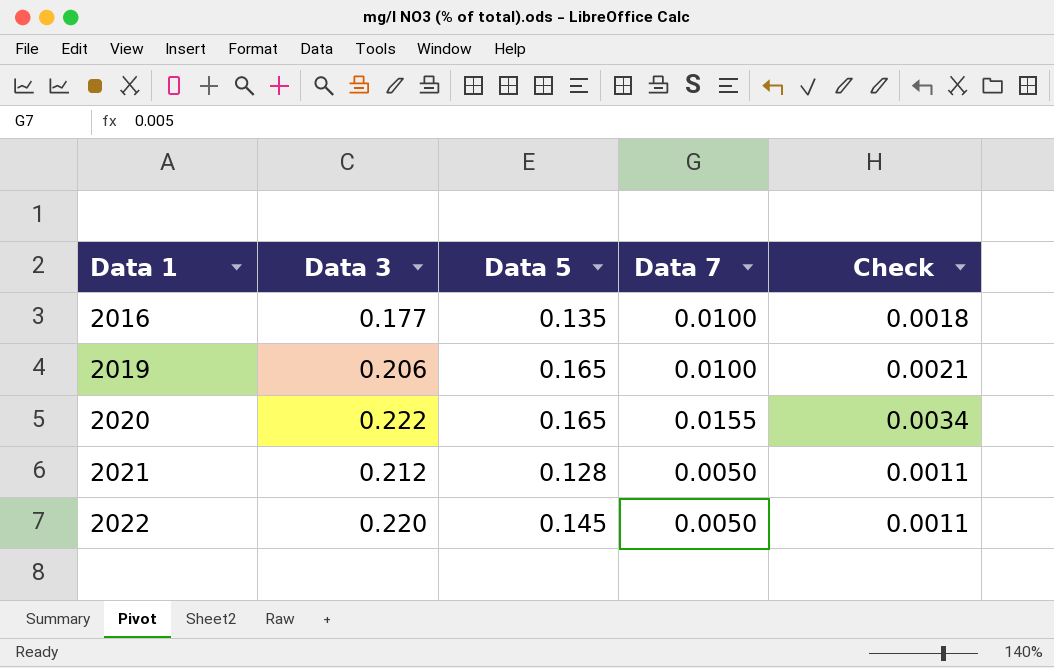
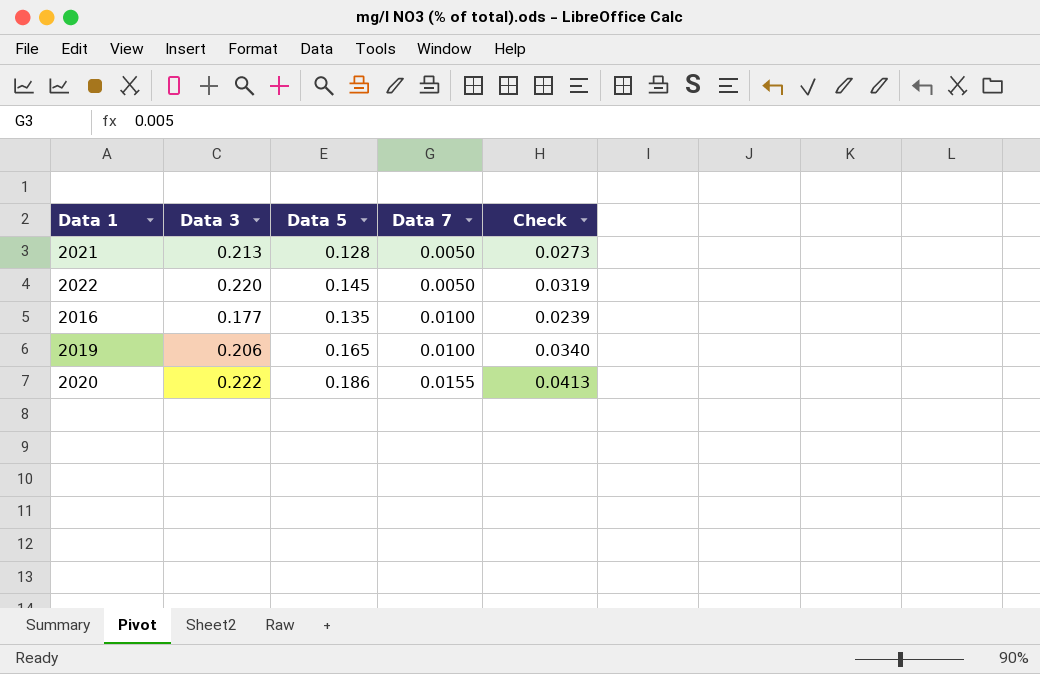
row order: Data 1 ascending -> Data 7 ascending
column Check | formula: [Data 3] * [Data 7] -> [Data 3] * [Data 5]
2021 | Data 3: 0.212 -> 0.213
2020 | Data 5: 0.165 -> 0.186

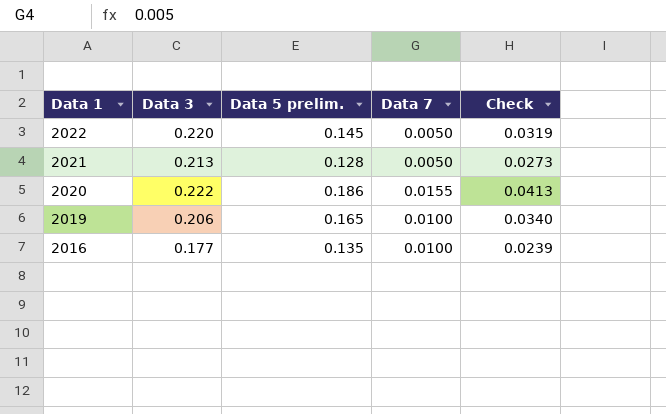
row order: Data 7 ascending -> Data 1 descending
column name: Data 5 -> Data 5 prelim.

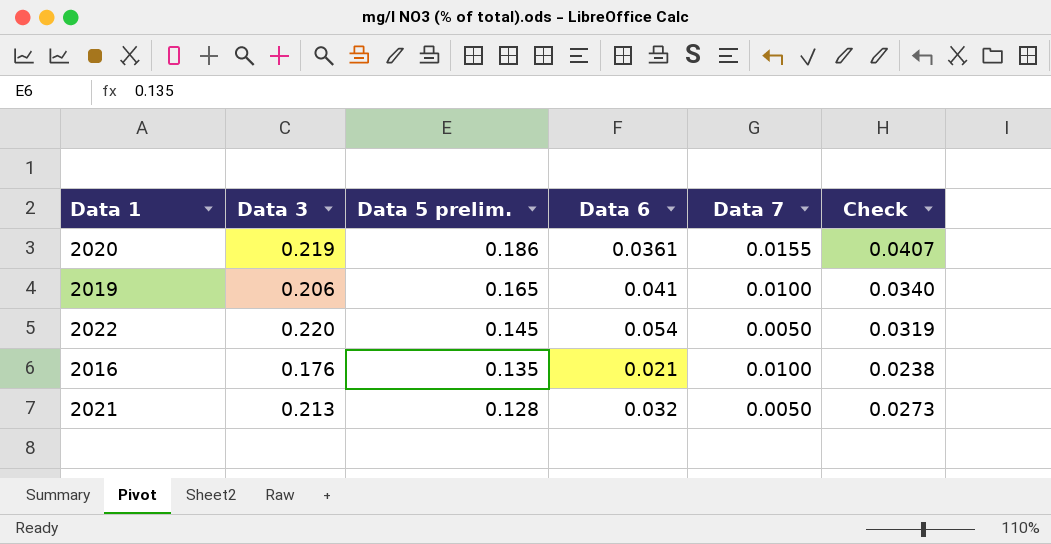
row order: Data 1 descending -> Data 5 prelim. descending
column Data 6 | position: none -> 4
2020 | Data 3: 0.222 -> 0.219
2020 | Check: 0.0413 -> 0.0407
2016 | Data 3: 0.177 -> 0.176
2016 | Check: 0.0239 -> 0.0238

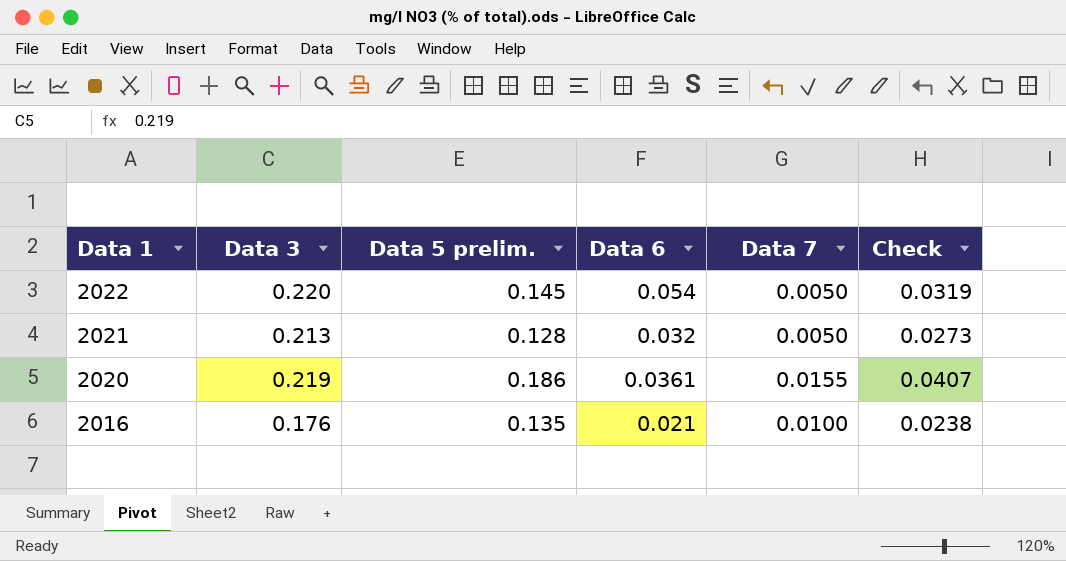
row order: Data 5 prelim. descending -> Data 1 descending
row 2019: 0.206 | 0.165 | 0.041 | 0.0100 | 0.0340 -> none

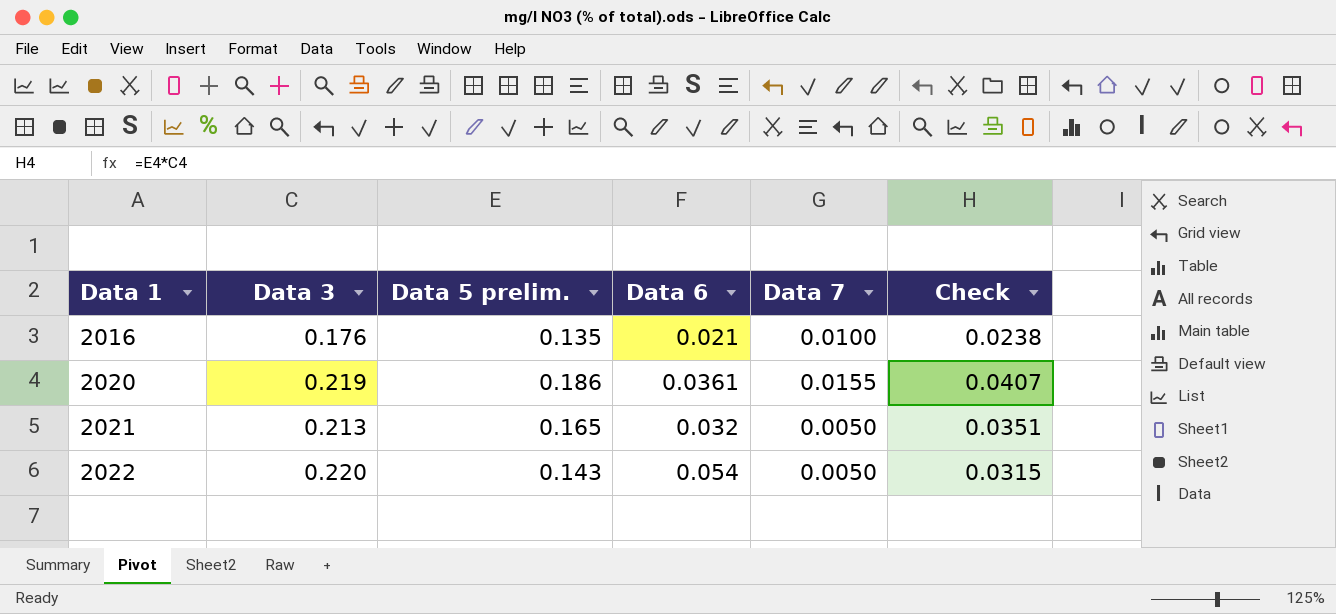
row order: Data 1 descending -> Data 1 ascending
2021 | Data 5 prelim.: 0.128 -> 0.165
2021 | Check: 0.0273 -> 0.0351
2022 | Data 5 prelim.: 0.145 -> 0.143
2022 | Check: 0.0319 -> 0.0315

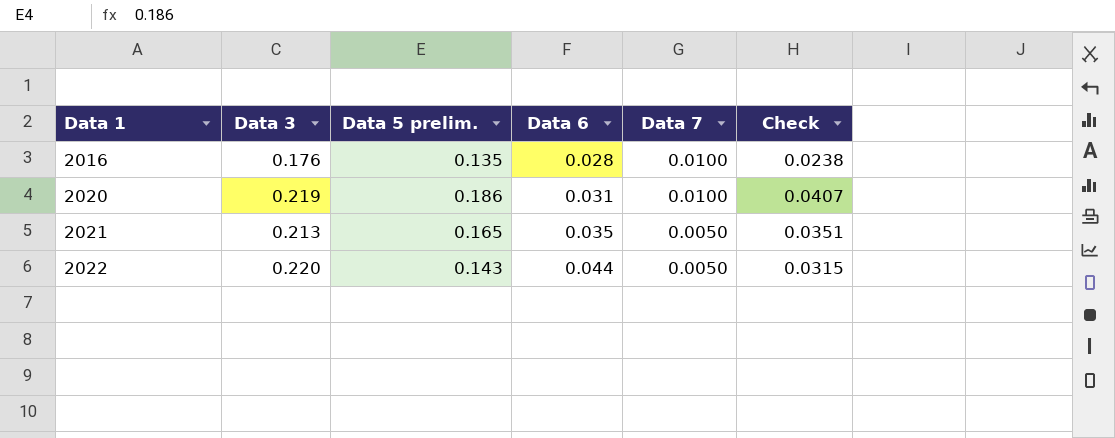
2016 | Data 6: 0.021 -> 0.028
2020 | Data 6: 0.0361 -> 0.031
2020 | Data 7: 0.0155 -> 0.0100
2021 | Data 6: 0.032 -> 0.035
2022 | Data 6: 0.054 -> 0.044

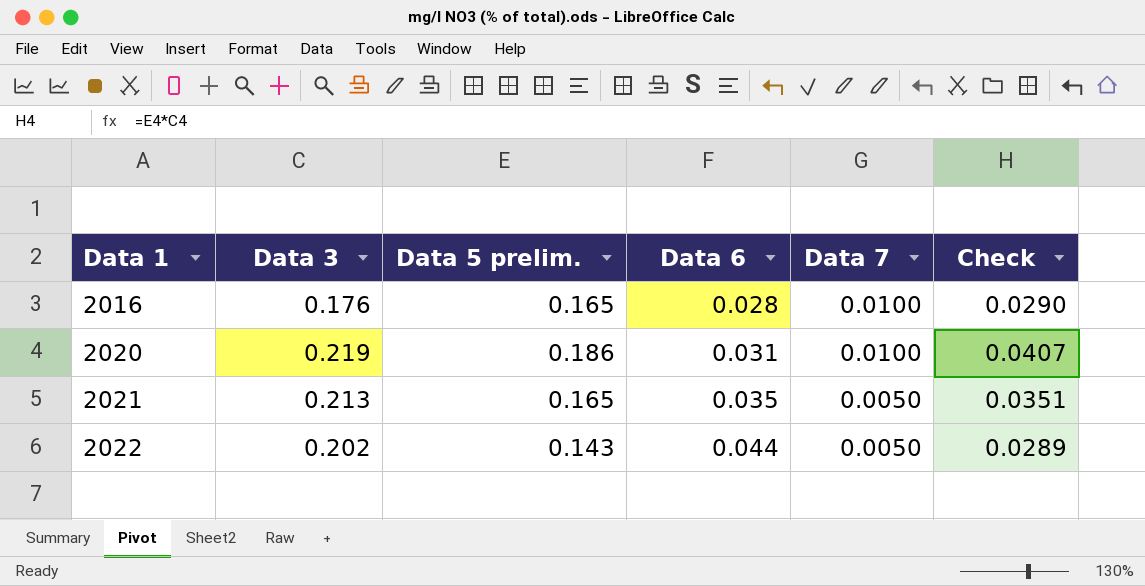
2016 | Data 5 prelim.: 0.135 -> 0.165
2016 | Check: 0.0238 -> 0.0290
2022 | Data 3: 0.220 -> 0.202
2022 | Check: 0.0315 -> 0.0289

